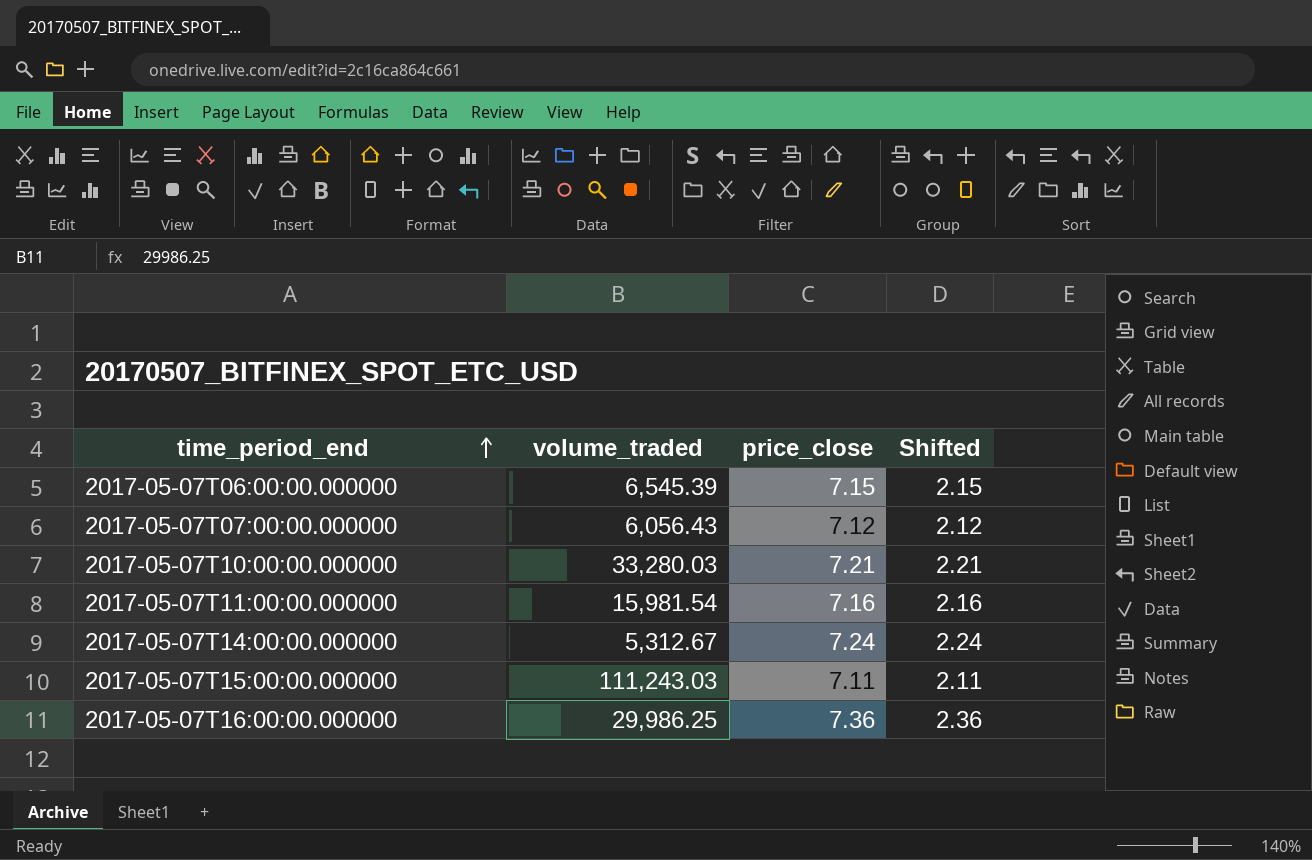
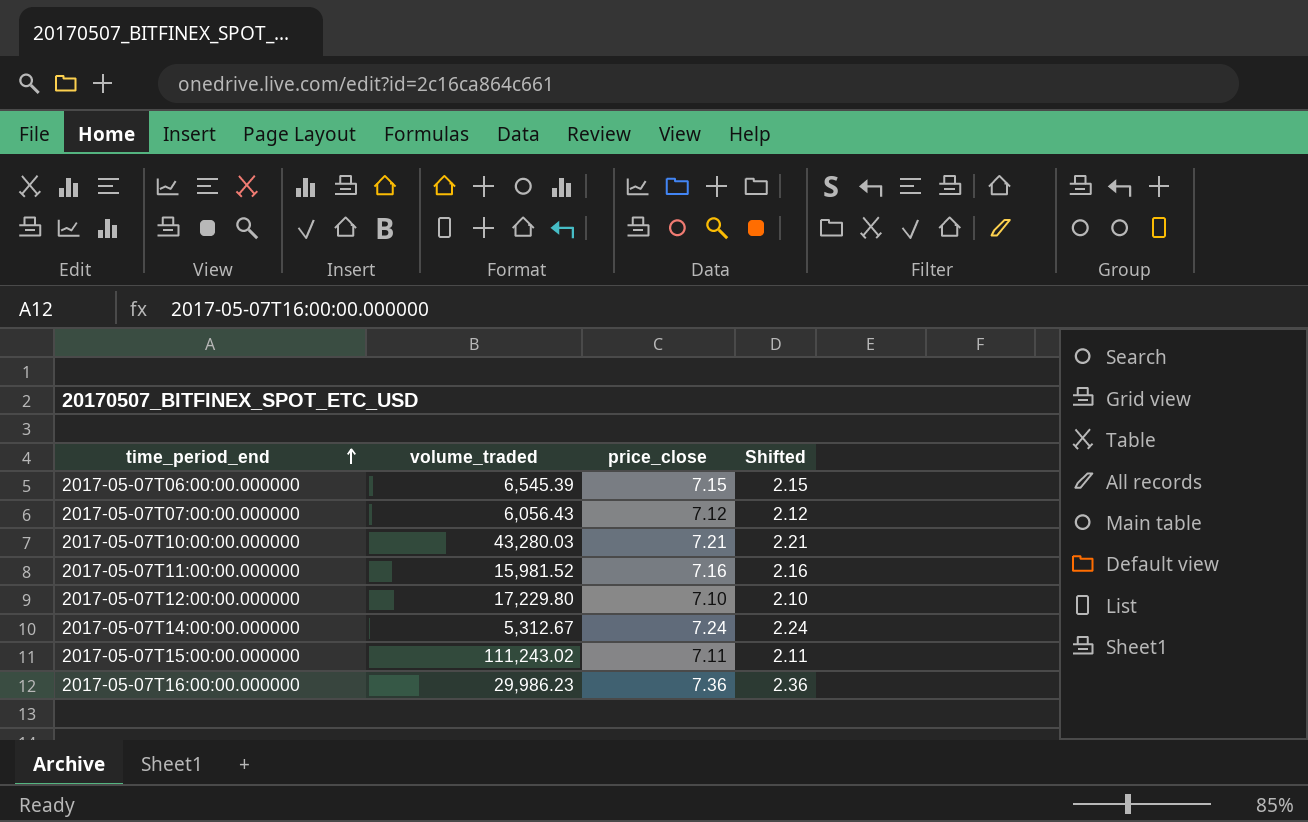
2017-05-07T10:00:00.000000 | volume_traded: 33,280.03 -> 43,280.03
2017-05-07T11:00:00.000000 | volume_traded: 15,981.54 -> 15,981.52
row 2017-05-07T12:00:00.000000: none -> 17,229.80 | 7.10 | 2.10
2017-05-07T15:00:00.000000 | volume_traded: 111,243.03 -> 111,243.02
2017-05-07T16:00:00.000000 | volume_traded: 29,986.25 -> 29,986.23

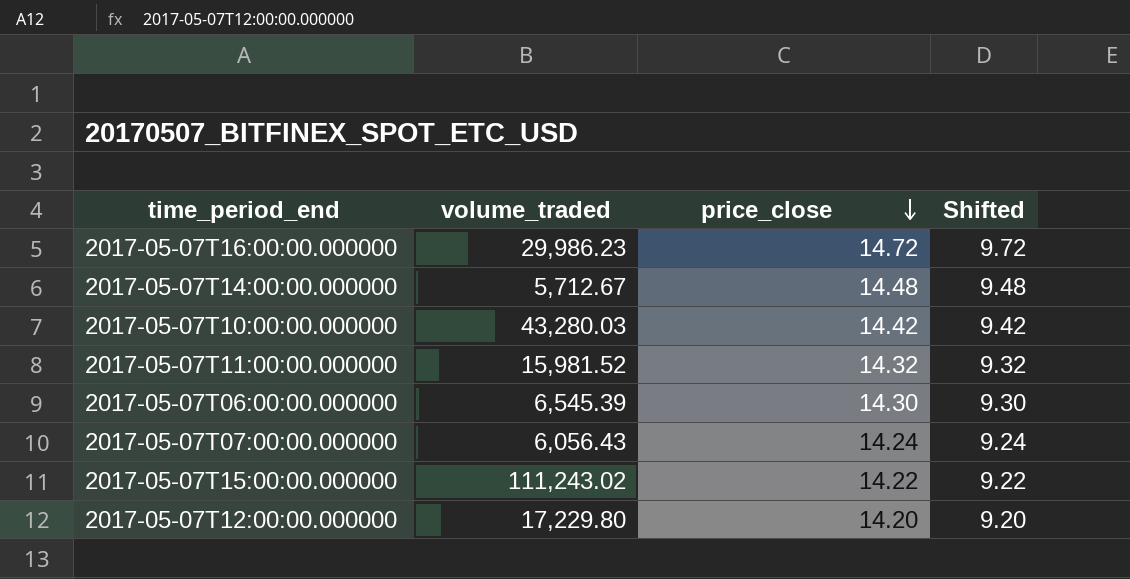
row order: time_period_end ascending -> price_close descending
2017-05-07T16:00:00.000000 | price_close: 7.36 -> 14.72
2017-05-07T16:00:00.000000 | Shifted: 2.36 -> 9.72
2017-05-07T14:00:00.000000 | volume_traded: 5,312.67 -> 5,712.67
2017-05-07T14:00:00.000000 | price_close: 7.24 -> 14.48
2017-05-07T14:00:00.000000 | Shifted: 2.24 -> 9.48
2017-05-07T10:00:00.000000 | price_close: 7.21 -> 14.42
2017-05-07T10:00:00.000000 | Shifted: 2.21 -> 9.42
2017-05-07T11:00:00.000000 | price_close: 7.16 -> 14.32
2017-05-07T11:00:00.000000 | Shifted: 2.16 -> 9.32
2017-05-07T06:00:00.000000 | price_close: 7.15 -> 14.30
2017-05-07T06:00:00.000000 | Shifted: 2.15 -> 9.30
2017-05-07T07:00:00.000000 | price_close: 7.12 -> 14.24
2017-05-07T07:00:00.000000 | Shifted: 2.12 -> 9.24
2017-05-07T15:00:00.000000 | price_close: 7.11 -> 14.22
2017-05-07T15:00:00.000000 | Shifted: 2.11 -> 9.22
2017-05-07T12:00:00.000000 | price_close: 7.10 -> 14.20
2017-05-07T12:00:00.000000 | Shifted: 2.10 -> 9.20

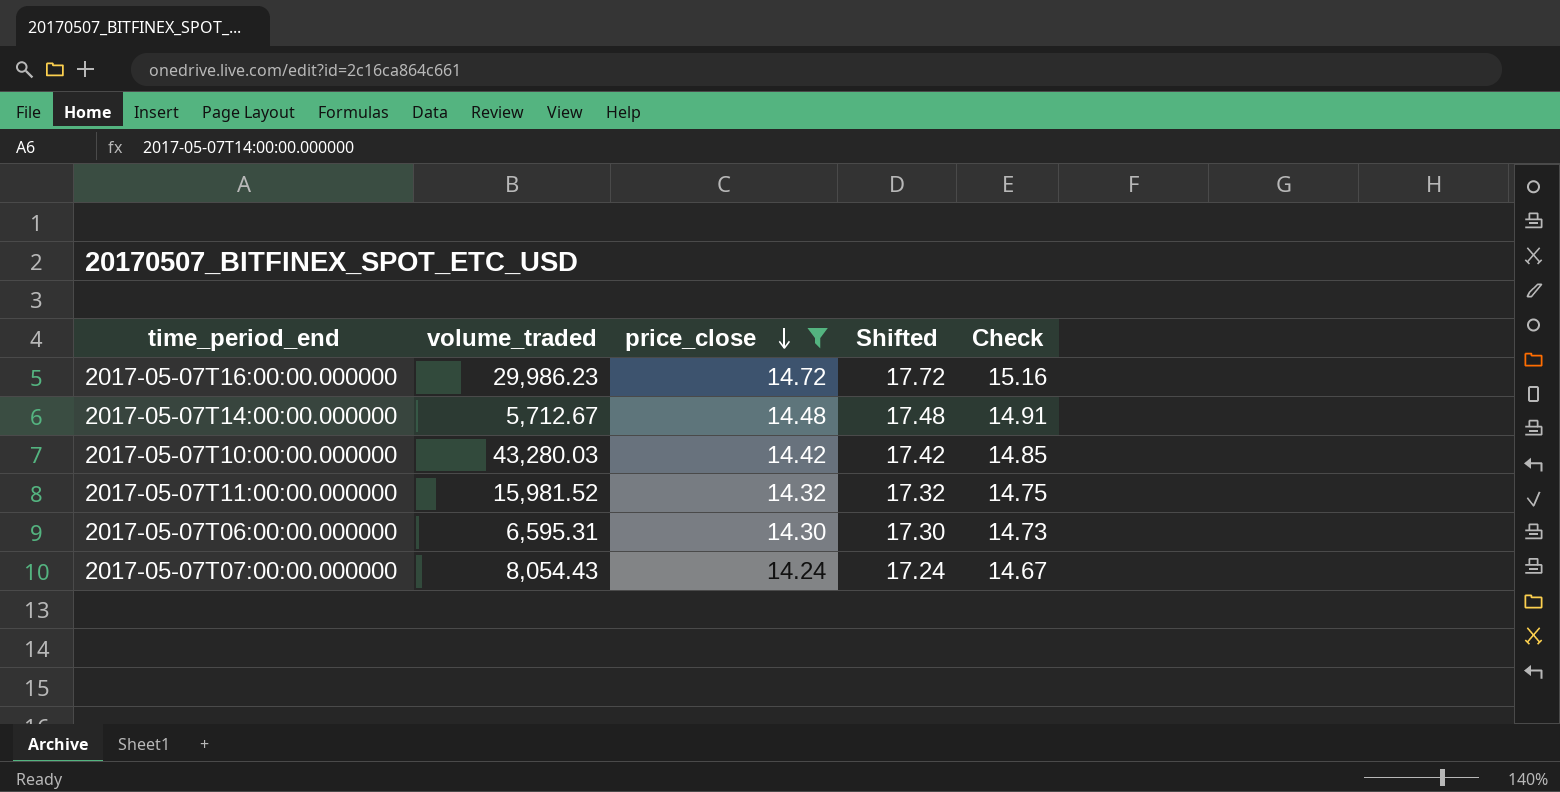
filter: none -> price_close >= 14.24
column Shifted | formula: [price_close] - 5 -> [price_close] + 3
column Check | formula: none -> [price_close] * 1.03
2017-05-07T06:00:00.000000 | volume_traded: 6,545.39 -> 6,595.31
2017-05-07T07:00:00.000000 | volume_traded: 6,056.43 -> 8,054.43

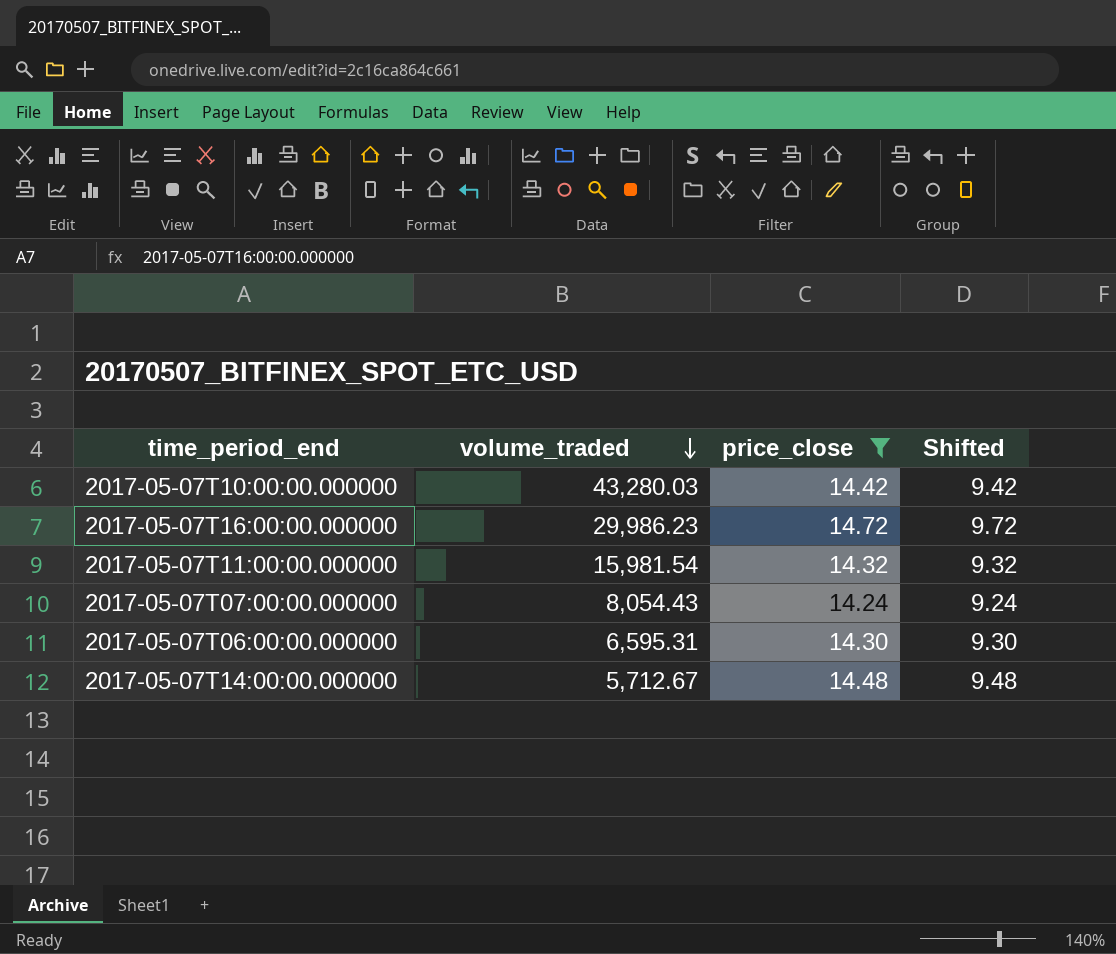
row order: price_close descending -> volume_traded descending
column Check | formula: [price_close] * 1.03 -> none
column Shifted | formula: [price_close] + 3 -> [price_close] - 5
2017-05-07T11:00:00.000000 | volume_traded: 15,981.52 -> 15,981.54

